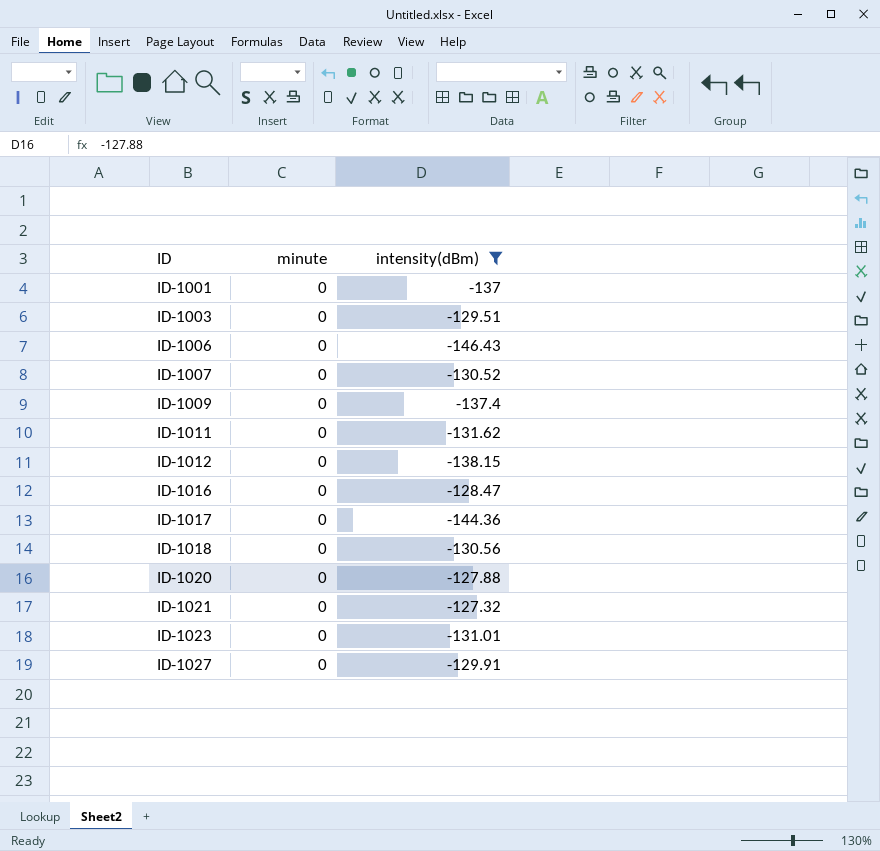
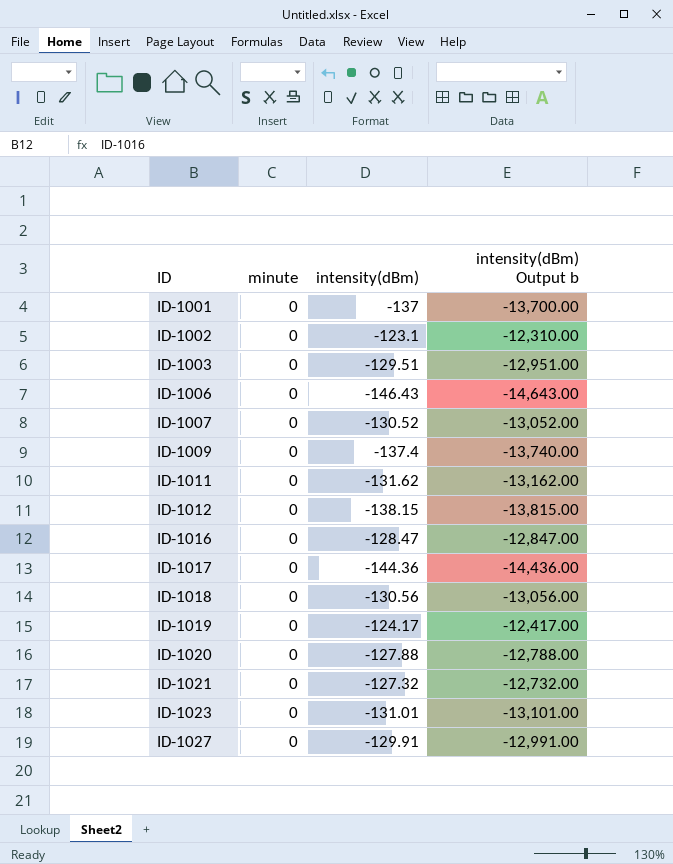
filter: intensity(dBm) <= -127.32 -> none
column intensity(dBm) Output b | formula: none -> [intensity(dBm)] * 100

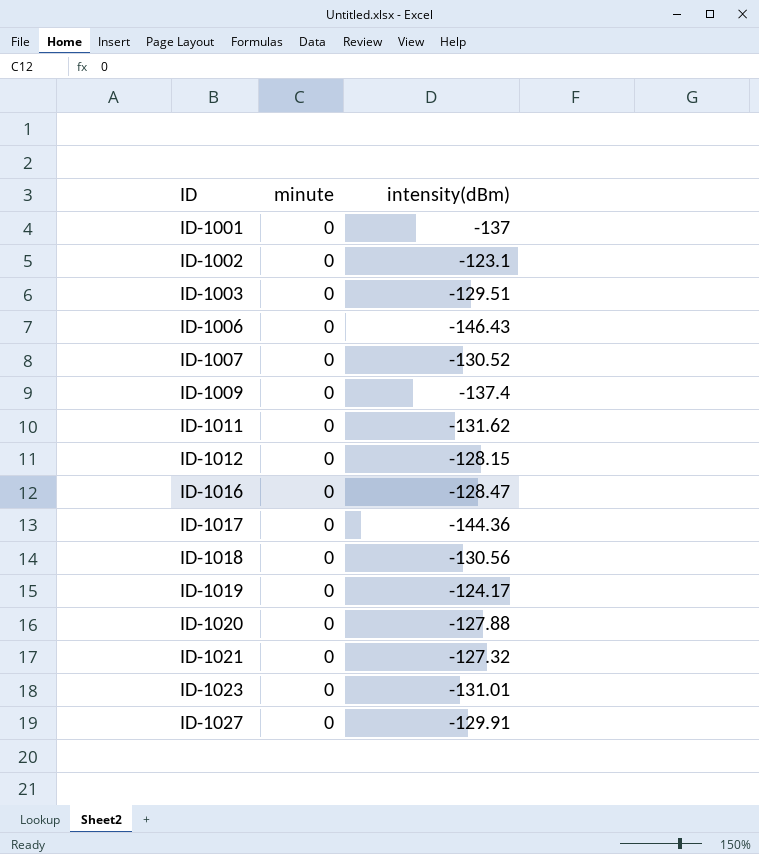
column intensity(dBm) Output b | formula: [intensity(dBm)] * 100 -> none
ID-1012 | intensity(dBm): -138.15 -> -128.15

